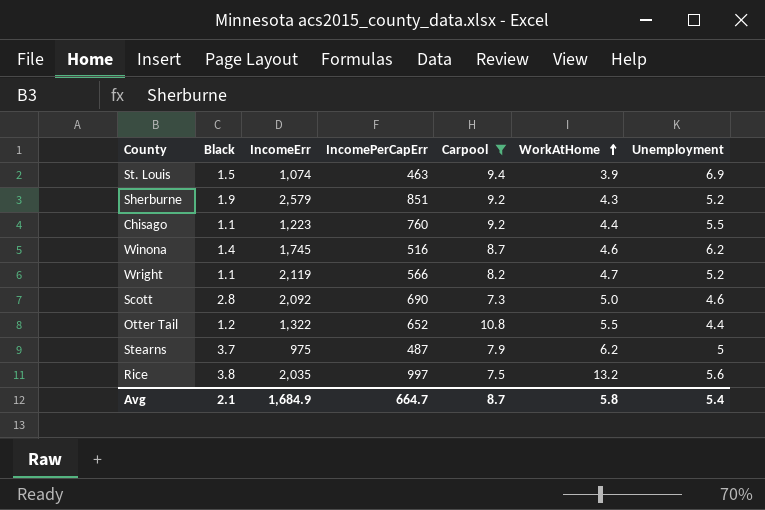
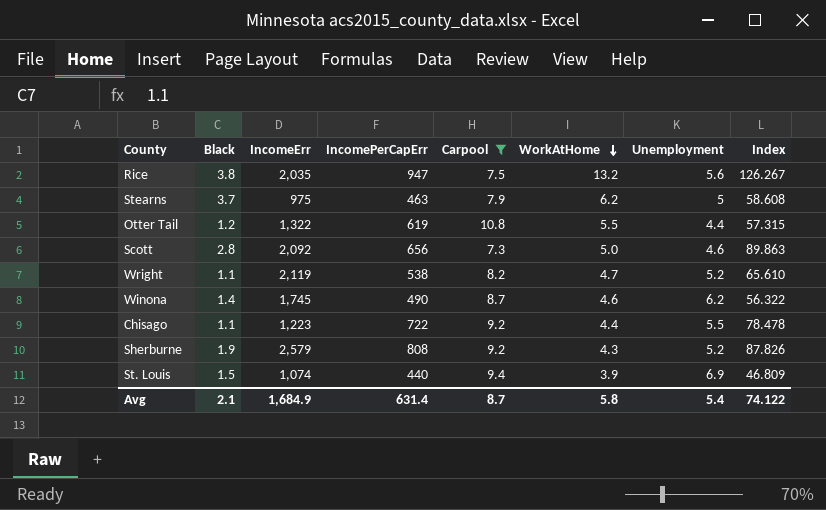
row order: WorkAtHome ascending -> WorkAtHome descending
column Index | formula: none -> [IncomePerCapErr] / [Carpool]
Rice | IncomePerCapErr: 997 -> 947
Stearns | IncomePerCapErr: 487 -> 463
Otter Tail | IncomePerCapErr: 652 -> 619
Scott | IncomePerCapErr: 690 -> 656
Wright | IncomePerCapErr: 566 -> 538
Winona | IncomePerCapErr: 516 -> 490
Chisago | IncomePerCapErr: 760 -> 722
Sherburne | IncomePerCapErr: 851 -> 808
St. Louis | IncomePerCapErr: 463 -> 440
Avg | IncomePerCapErr: 664.7 -> 631.4

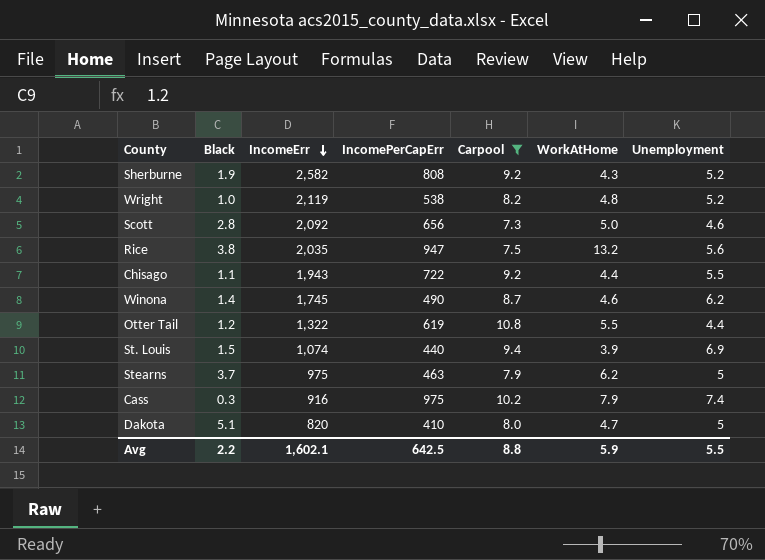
row order: WorkAtHome descending -> IncomeErr descending
column Index | formula: [IncomePerCapErr] / [Carpool] -> none
Sherburne | IncomeErr: 2,579 -> 2,582
Wright | Black: 1.1 -> 1.0
Wright | WorkAtHome: 4.7 -> 4.8
Chisago | IncomeErr: 1,223 -> 1,943
row Cass: none -> 0.3 | 916 | 975 | 10.2 | 7.9 | 7.4
row Dakota: none -> 5.1 | 820 | 410 | 8.0 | 4.7 | 5
Avg | Black: 2.1 -> 2.2
Avg | IncomeErr: 1,684.9 -> 1,602.1
Avg | IncomePerCapErr: 631.4 -> 642.5
Avg | Carpool: 8.7 -> 8.8
Avg | WorkAtHome: 5.8 -> 5.9
Avg | Unemployment: 5.4 -> 5.5

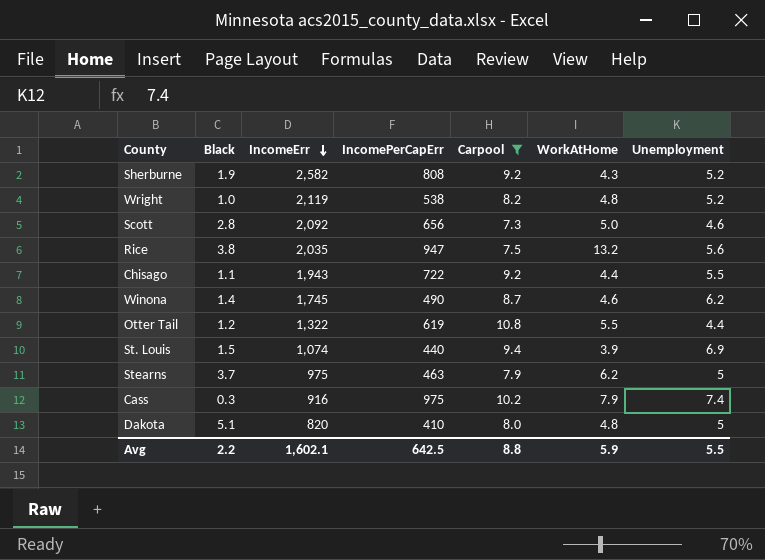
Dakota | WorkAtHome: 4.7 -> 4.8

